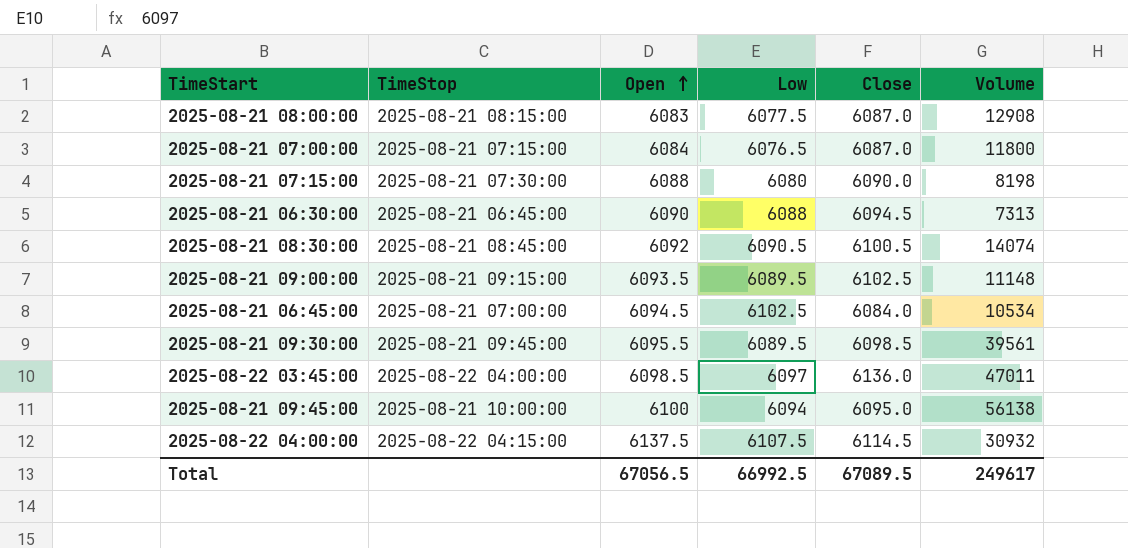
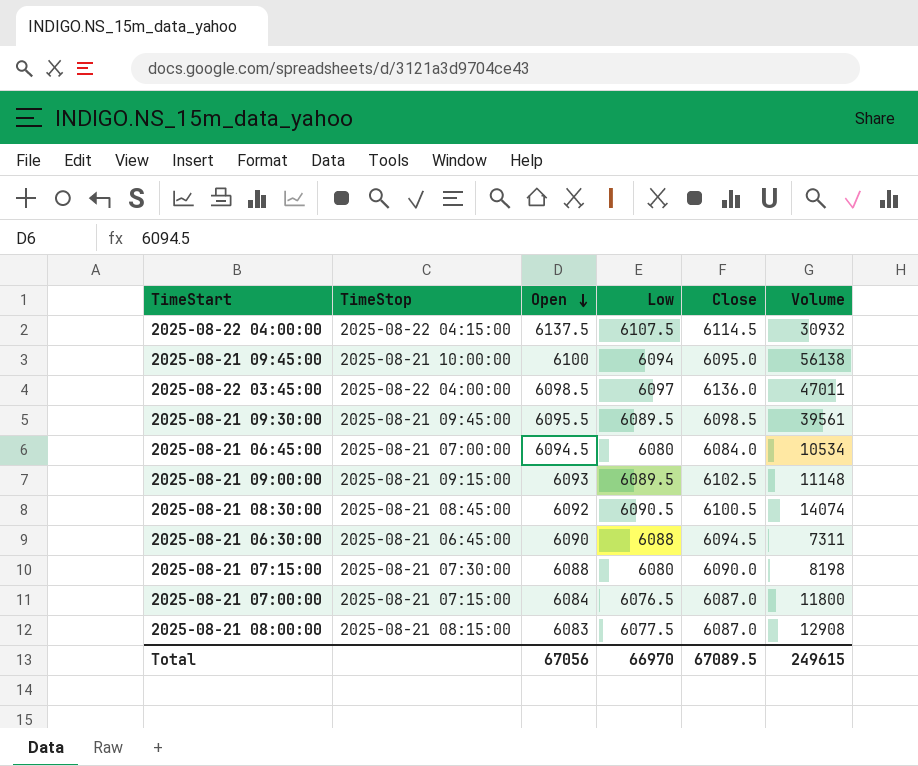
row order: Open ascending -> Open descending
2025-08-21 06:45:00 | Low: 6102.5 -> 6080
2025-08-21 09:00:00 | Open: 6093.5 -> 6093
2025-08-21 06:30:00 | Volume: 7313 -> 7311
Total | Open: 67056.5 -> 67056
Total | Low: 66992.5 -> 66970
Total | Volume: 249617 -> 249615

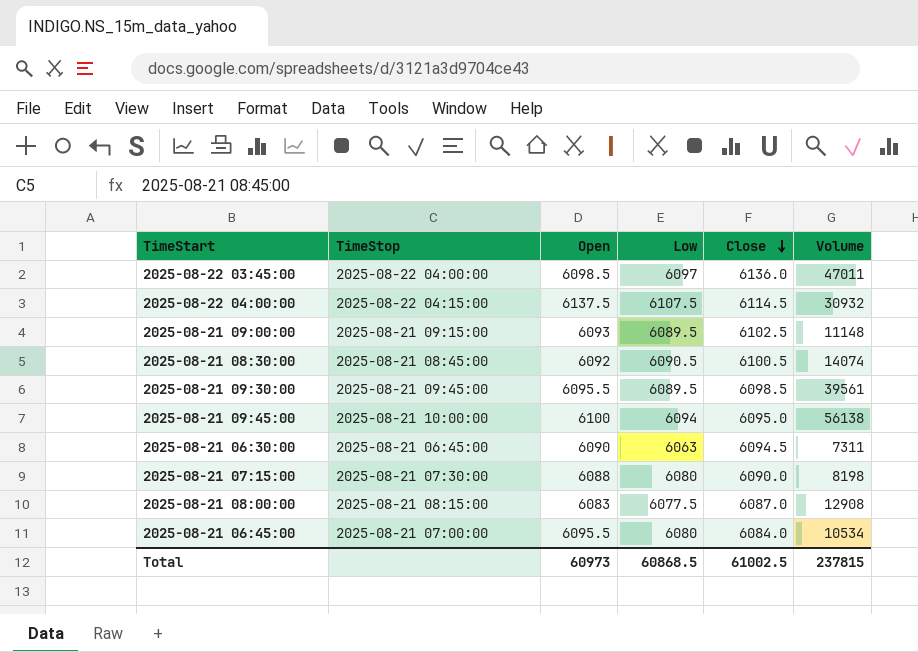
row order: Open descending -> Close descending
row 2025-08-21 07:00:00: 2025-08-21 07:15:00 | 6084 | 6076.5 | 6087.0 | 11800 -> none
2025-08-21 06:30:00 | Low: 6088 -> 6063
2025-08-21 06:45:00 | Open: 6094.5 -> 6095.5
Total | Open: 67056 -> 60973
Total | Low: 66970 -> 60868.5
Total | Close: 67089.5 -> 61002.5
Total | Volume: 249615 -> 237815

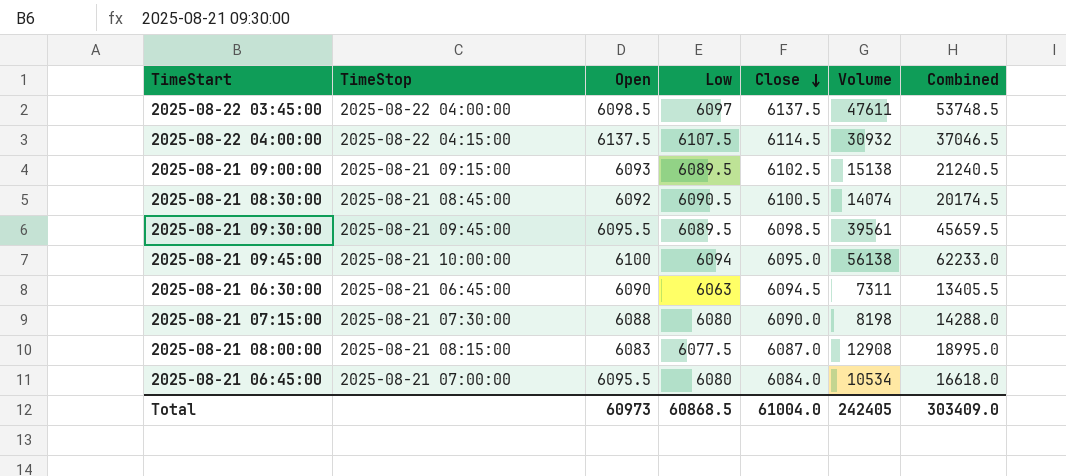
column Combined | formula: none -> [Close] + [Volume]
2025-08-22 03:45:00 | Close: 6136.0 -> 6137.5
2025-08-22 03:45:00 | Volume: 47011 -> 47611
2025-08-21 09:00:00 | Volume: 11148 -> 15138
Total | Close: 61002.5 -> 61004.0
Total | Volume: 237815 -> 242405

